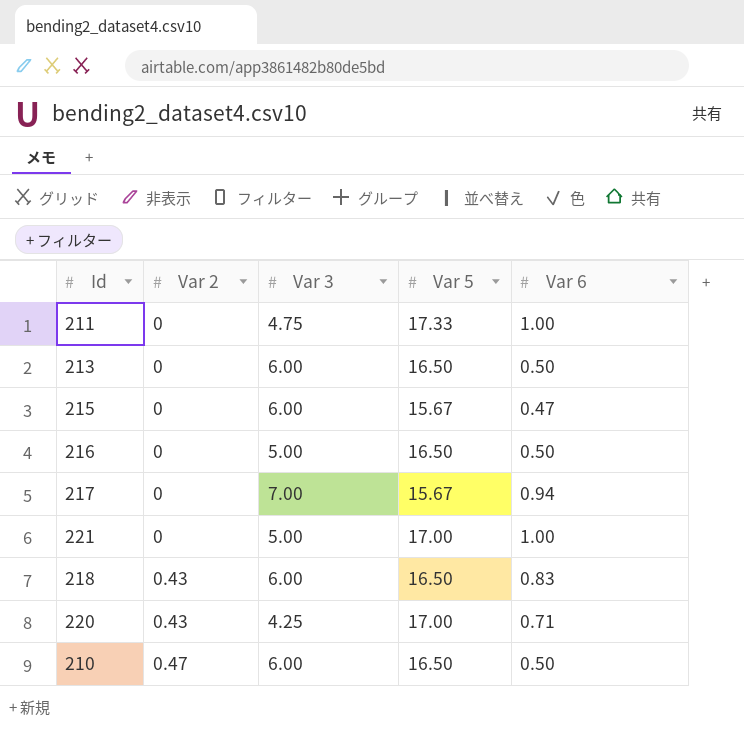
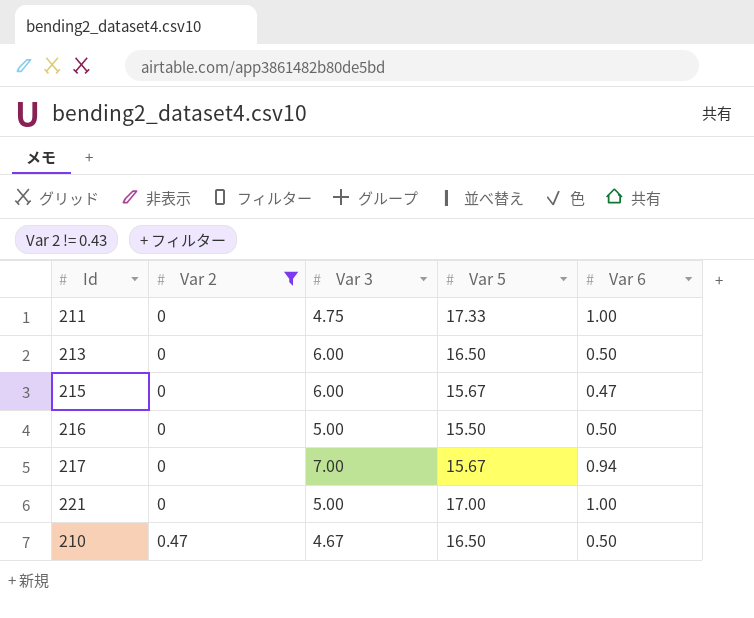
filter: none -> Var 2 != 0.43
216 | Var 5: 16.50 -> 15.50
210 | Var 3: 6.00 -> 4.67

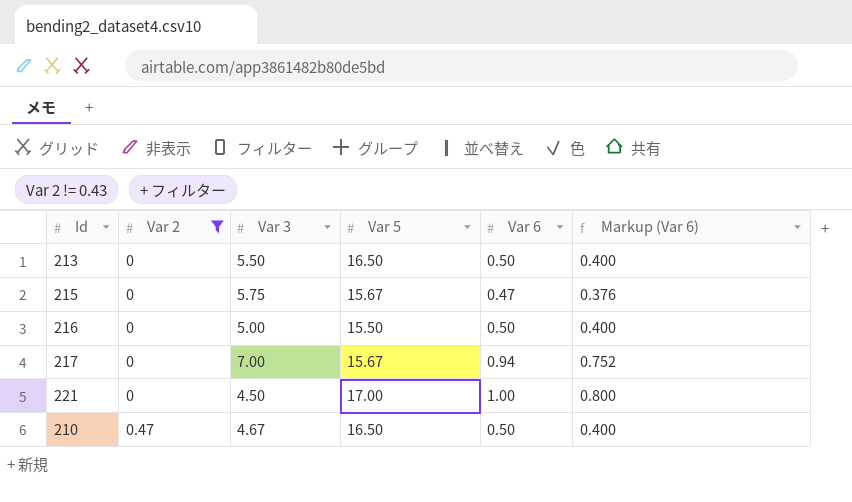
column Markup (Var 6) | formula: none -> [Var 6] * 0.8
row 211: 0 | 4.75 | 17.33 | 1.00 -> none
213 | Var 3: 6.00 -> 5.50
215 | Var 3: 6.00 -> 5.75
221 | Var 3: 5.00 -> 4.50

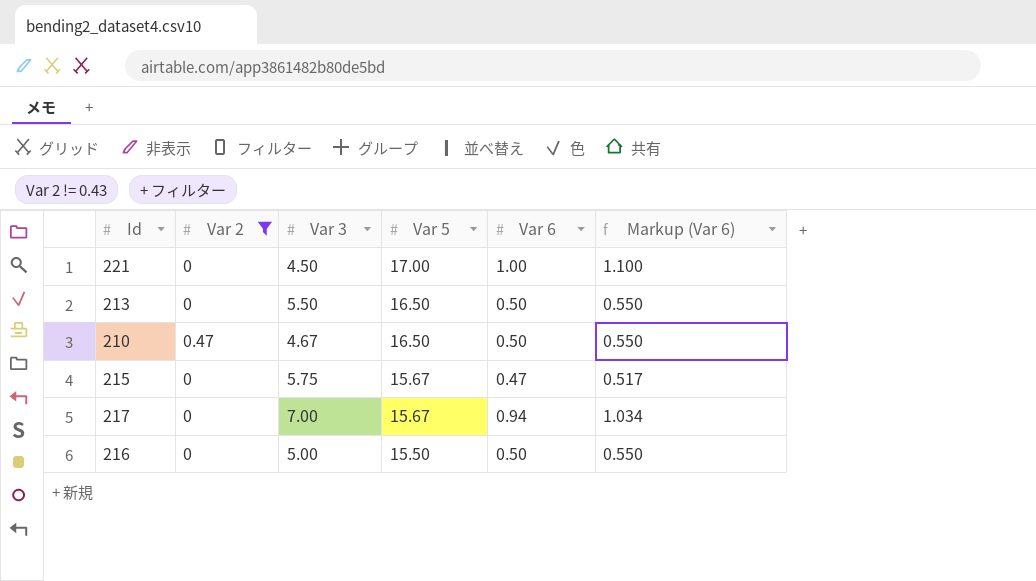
row order: Var 2 ascending -> Var 5 descending
column Markup (Var 6) | formula: [Var 6] * 0.8 -> [Var 6] * 1.1

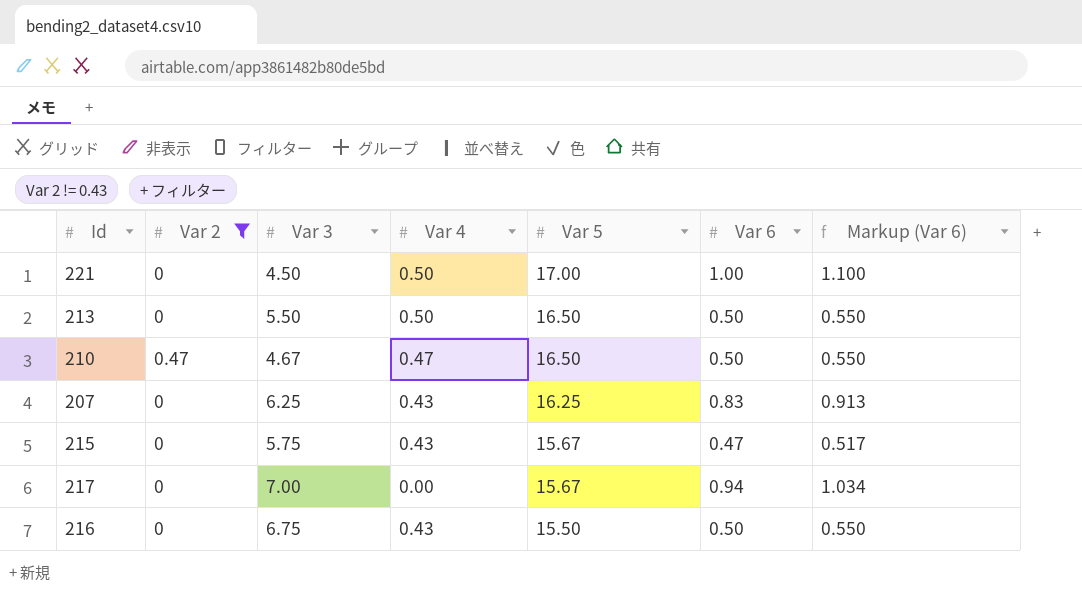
column Var 4 | position: none -> 4
row 207: none -> 0 | 6.25 | 0.43 | 16.25 | 0.83 | 0.913
216 | Var 3: 5.00 -> 6.75

